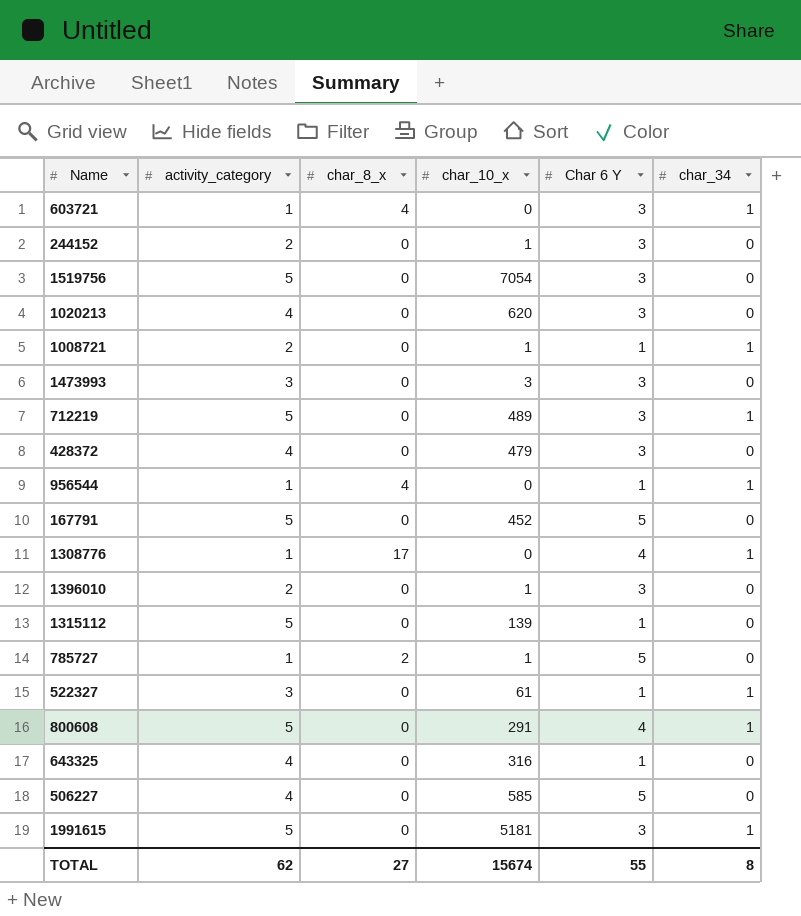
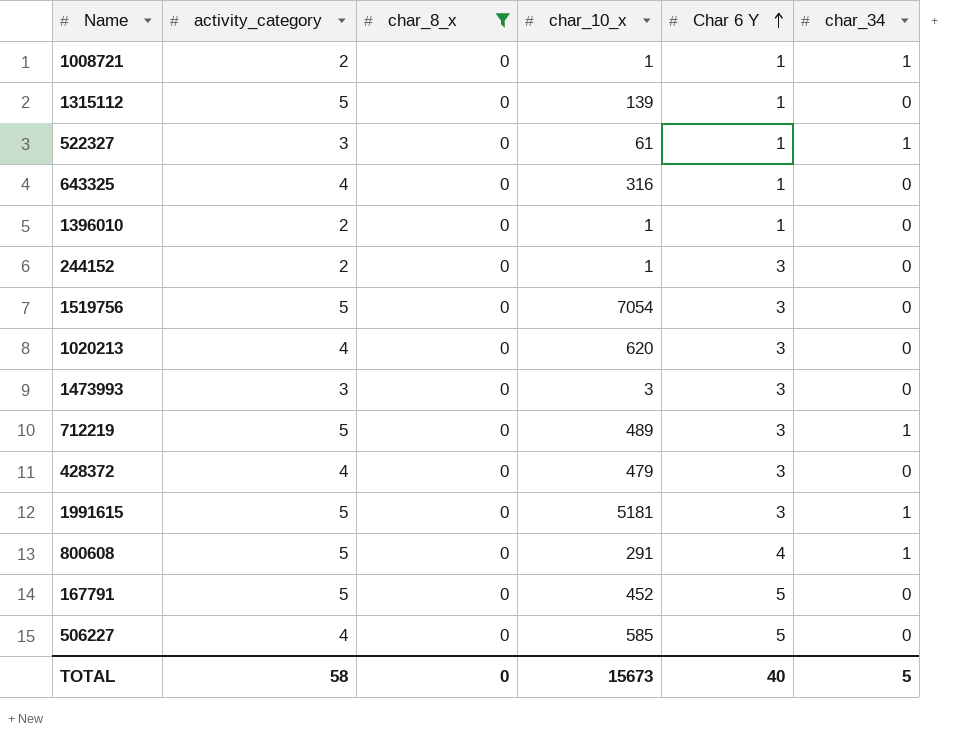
filter: none -> char_8_x = 0
row order: none -> Char 6 Y ascending
1396010 | Char 6 Y: 3 -> 1
TOTAL | activity_category: 62 -> 58
TOTAL | char_8_x: 27 -> 0
TOTAL | char_10_x: 15674 -> 15673
TOTAL | Char 6 Y: 55 -> 40
TOTAL | char_34: 8 -> 5

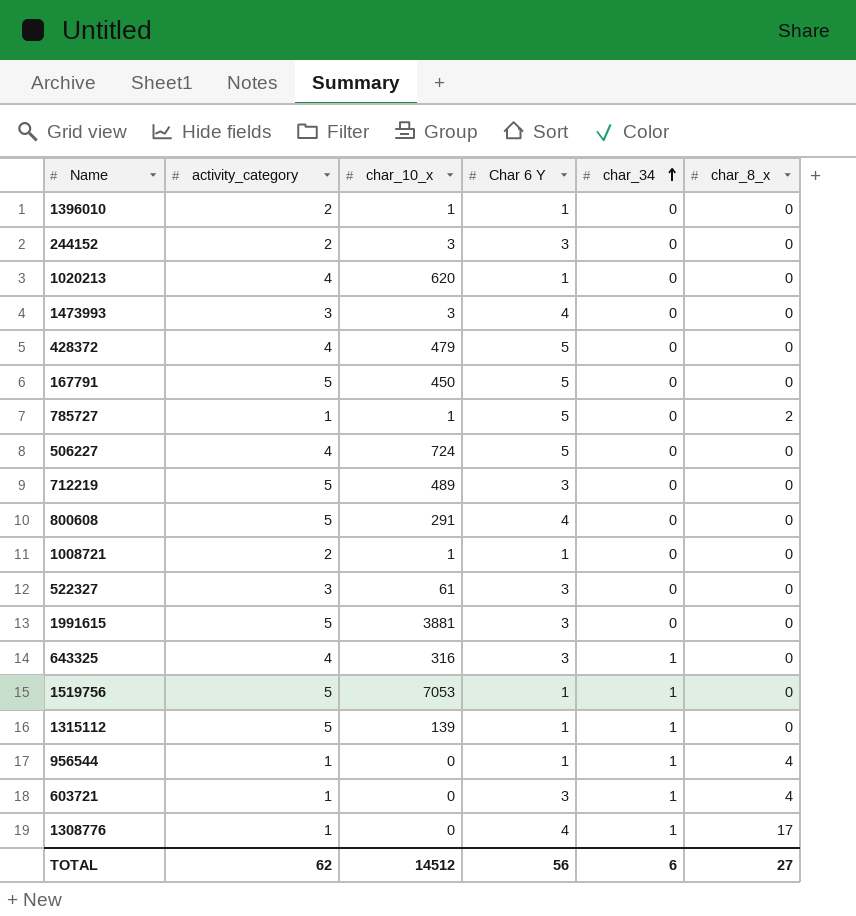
filter: char_8_x = 0 -> none
row order: Char 6 Y ascending -> char_34 ascending
column char_8_x | position: 3 -> 6
244152 | char_10_x: 1 -> 3
1020213 | Char 6 Y: 3 -> 1
1473993 | Char 6 Y: 3 -> 4
428372 | Char 6 Y: 3 -> 5
167791 | char_10_x: 452 -> 450
506227 | char_10_x: 585 -> 724
712219 | char_34: 1 -> 0
800608 | char_34: 1 -> 0
1008721 | char_34: 1 -> 0
522327 | Char 6 Y: 1 -> 3
522327 | char_34: 1 -> 0
1991615 | char_10_x: 5181 -> 3881
1991615 | char_34: 1 -> 0
643325 | Char 6 Y: 1 -> 3
643325 | char_34: 0 -> 1
1519756 | char_10_x: 7054 -> 7053
1519756 | Char 6 Y: 3 -> 1
1519756 | char_34: 0 -> 1
1315112 | char_34: 0 -> 1
TOTAL | activity_category: 58 -> 62
TOTAL | char_10_x: 15673 -> 14512
TOTAL | Char 6 Y: 40 -> 56
TOTAL | char_34: 5 -> 6
TOTAL | char_8_x: 0 -> 27

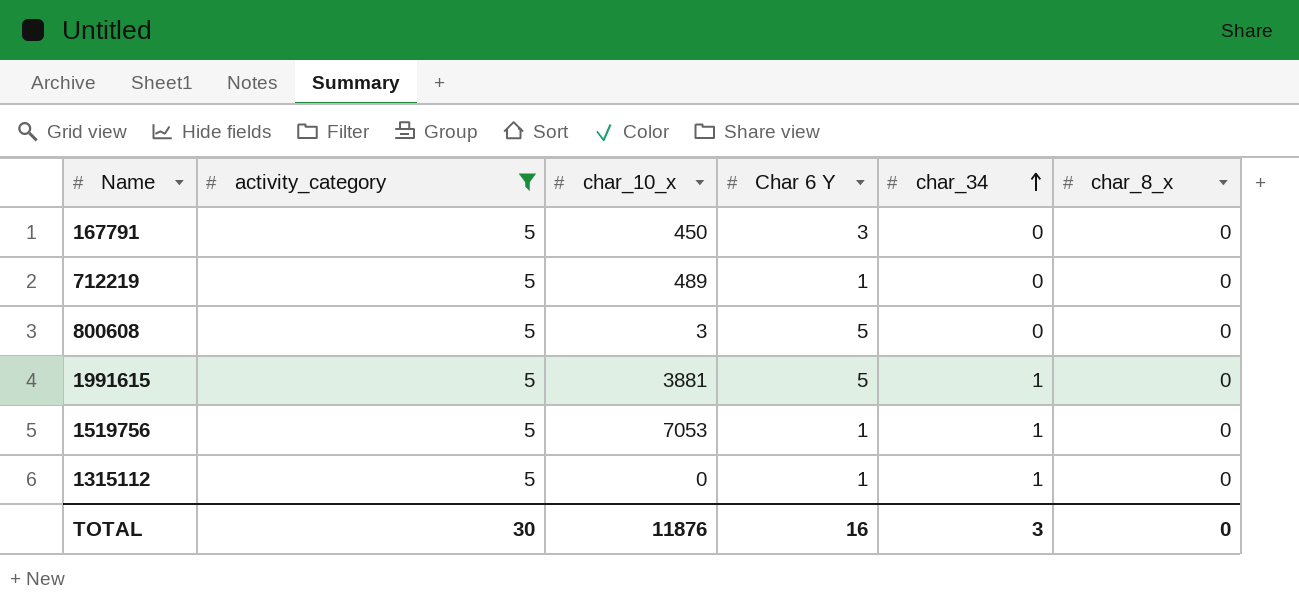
filter: none -> activity_category = 5
167791 | Char 6 Y: 5 -> 3
712219 | Char 6 Y: 3 -> 1
800608 | char_10_x: 291 -> 3
800608 | Char 6 Y: 4 -> 5
1991615 | Char 6 Y: 3 -> 5
1991615 | char_34: 0 -> 1
1315112 | char_10_x: 139 -> 0
TOTAL | activity_category: 62 -> 30
TOTAL | char_10_x: 14512 -> 11876
TOTAL | Char 6 Y: 56 -> 16
TOTAL | char_34: 6 -> 3
TOTAL | char_8_x: 27 -> 0

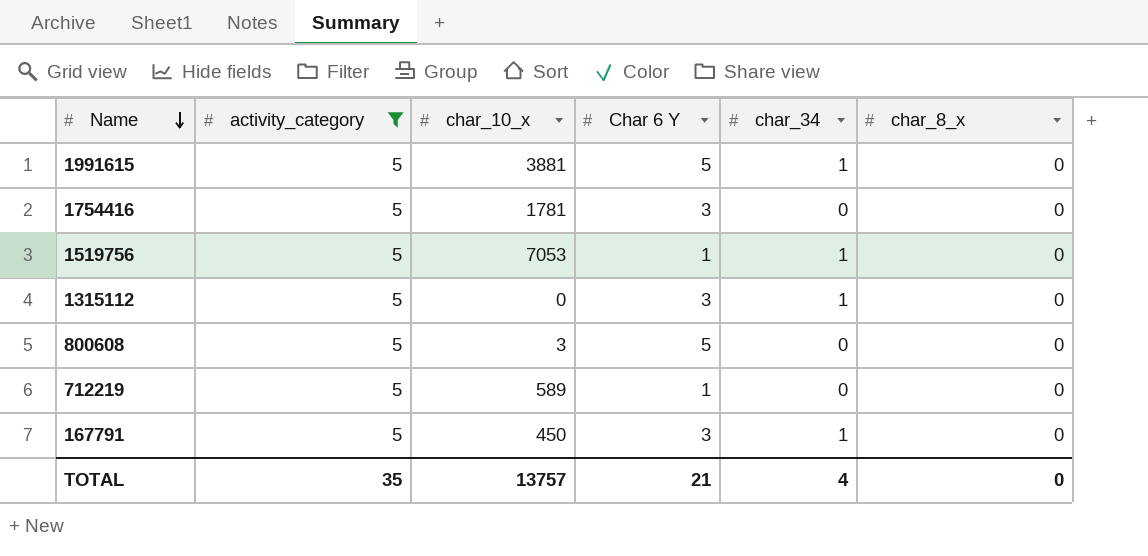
row order: char_34 ascending -> Name descending
row 1754416: none -> 5 | 1781 | 3 | 0 | 0
1315112 | Char 6 Y: 1 -> 3
712219 | char_10_x: 489 -> 589
167791 | char_34: 0 -> 1
TOTAL | activity_category: 30 -> 35
TOTAL | char_10_x: 11876 -> 13757
TOTAL | Char 6 Y: 16 -> 21
TOTAL | char_34: 3 -> 4

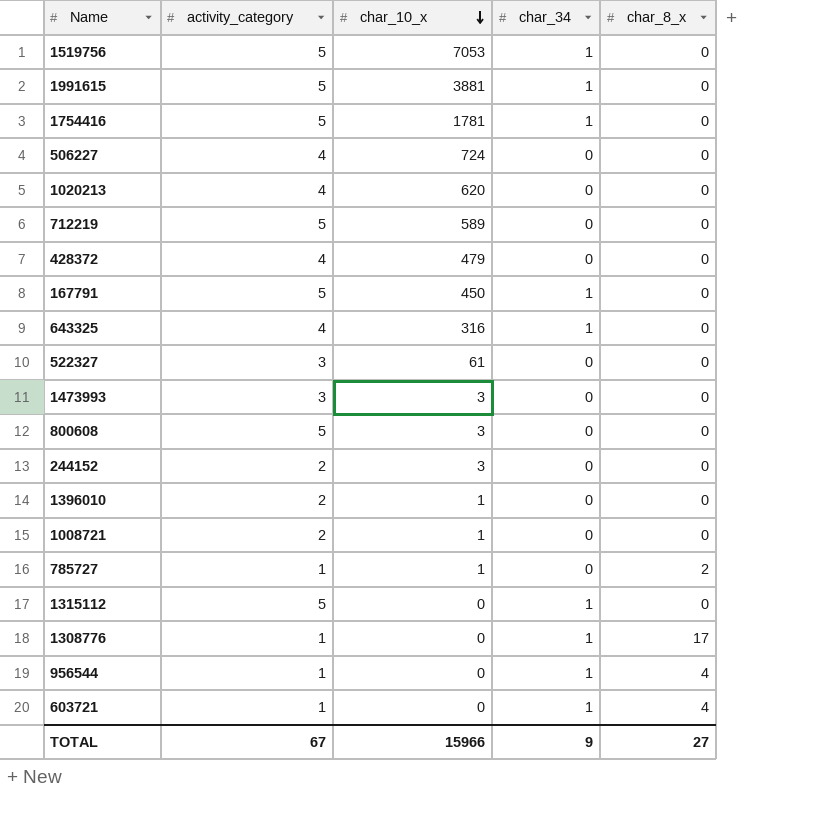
filter: activity_category = 5 -> none
row order: Name descending -> char_10_x descending
column Char 6 Y | position: 4 -> none
1754416 | char_34: 0 -> 1
TOTAL | activity_category: 35 -> 67
TOTAL | char_10_x: 13757 -> 15966
TOTAL | char_34: 4 -> 9
TOTAL | char_8_x: 0 -> 27

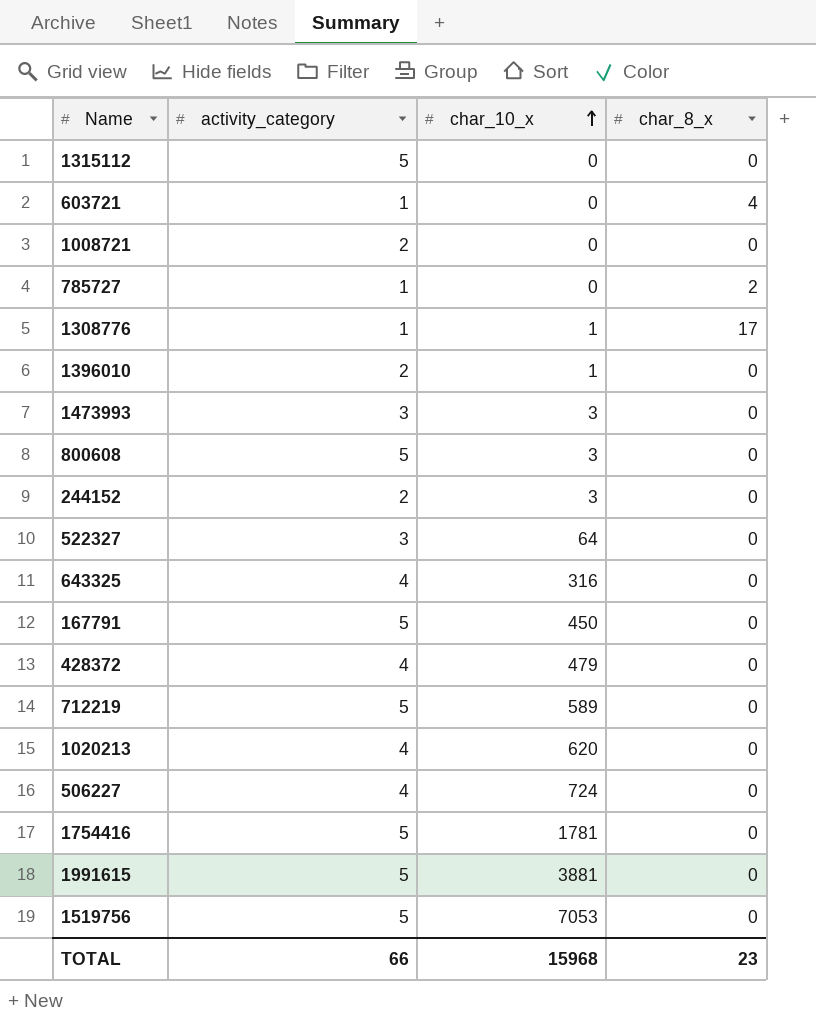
row order: char_10_x descending -> char_10_x ascending
column char_34 | position: 4 -> none
row 956544: 1 | 0 | 1 | 4 -> none
1008721 | char_10_x: 1 -> 0
785727 | char_10_x: 1 -> 0
1308776 | char_10_x: 0 -> 1
522327 | char_10_x: 61 -> 64
TOTAL | activity_category: 67 -> 66
TOTAL | char_10_x: 15966 -> 15968
TOTAL | char_8_x: 27 -> 23

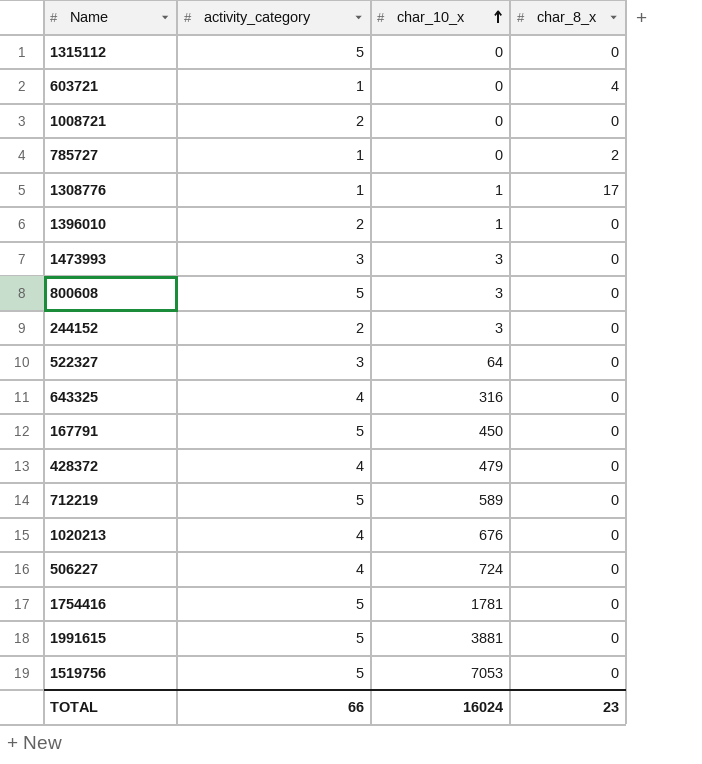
1020213 | char_10_x: 620 -> 676
TOTAL | char_10_x: 15968 -> 16024

